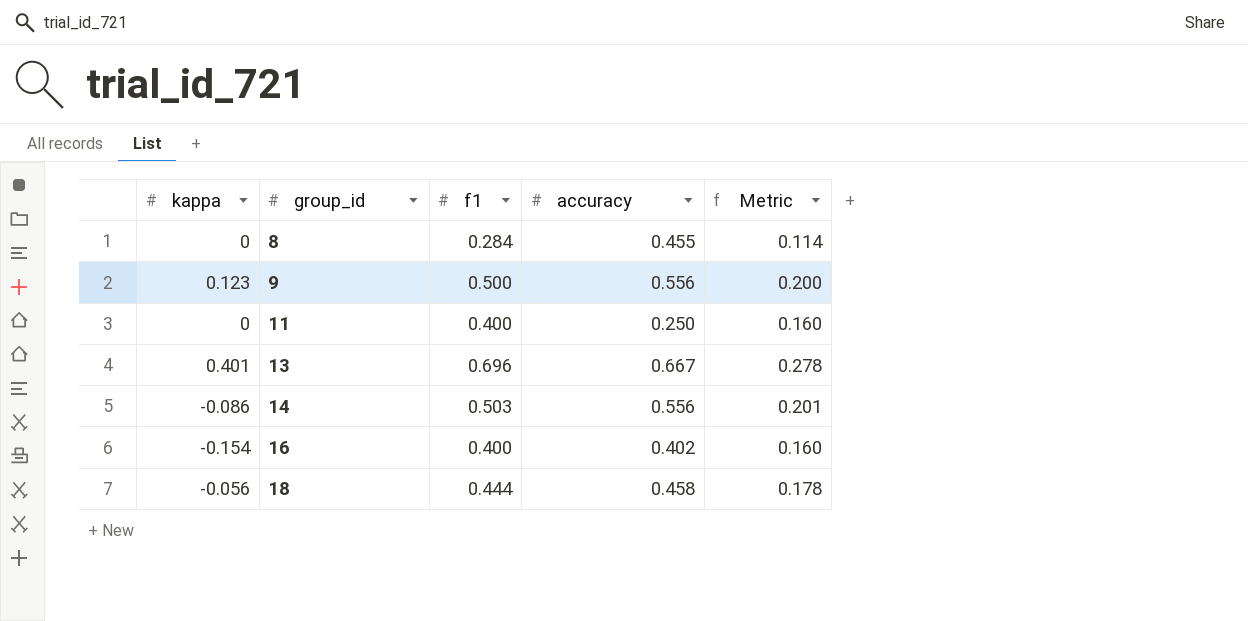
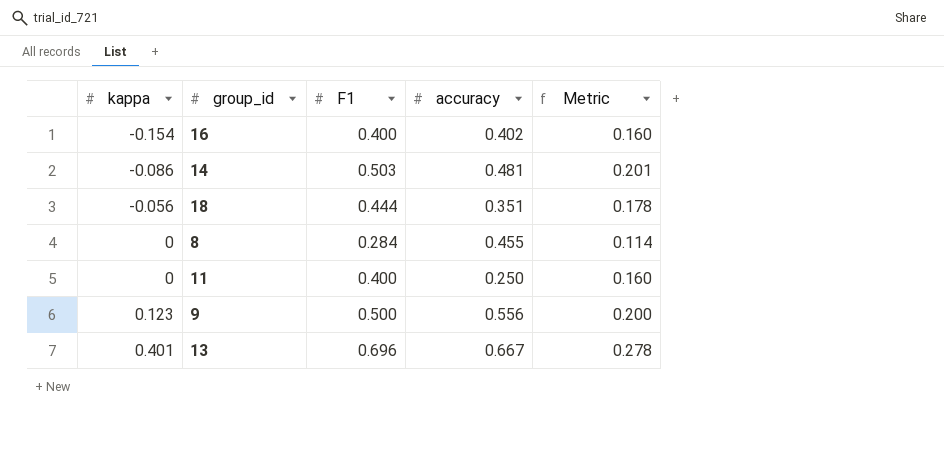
row order: group_id ascending -> kappa ascending
column name: f1 -> F1
14 | accuracy: 0.556 -> 0.481
18 | accuracy: 0.458 -> 0.351

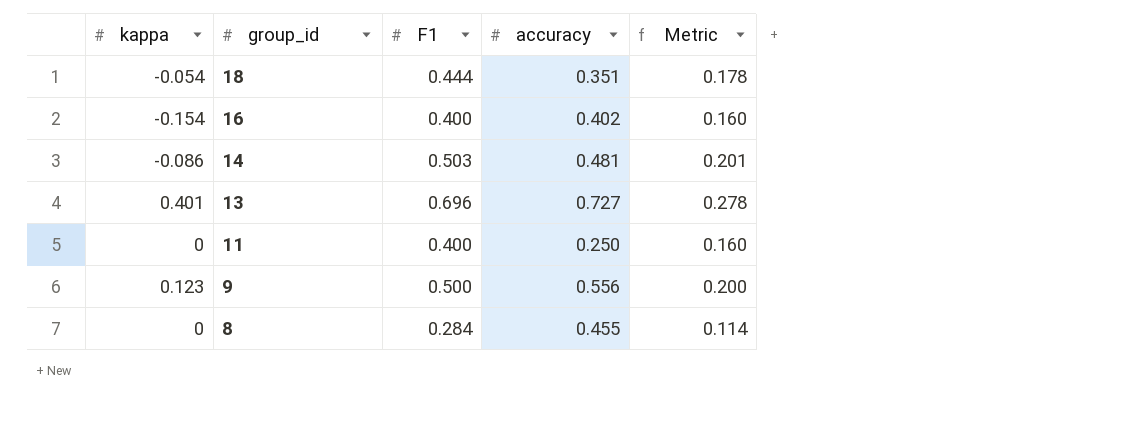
row order: kappa ascending -> group_id descending
18 | kappa: -0.056 -> -0.054
13 | accuracy: 0.667 -> 0.727

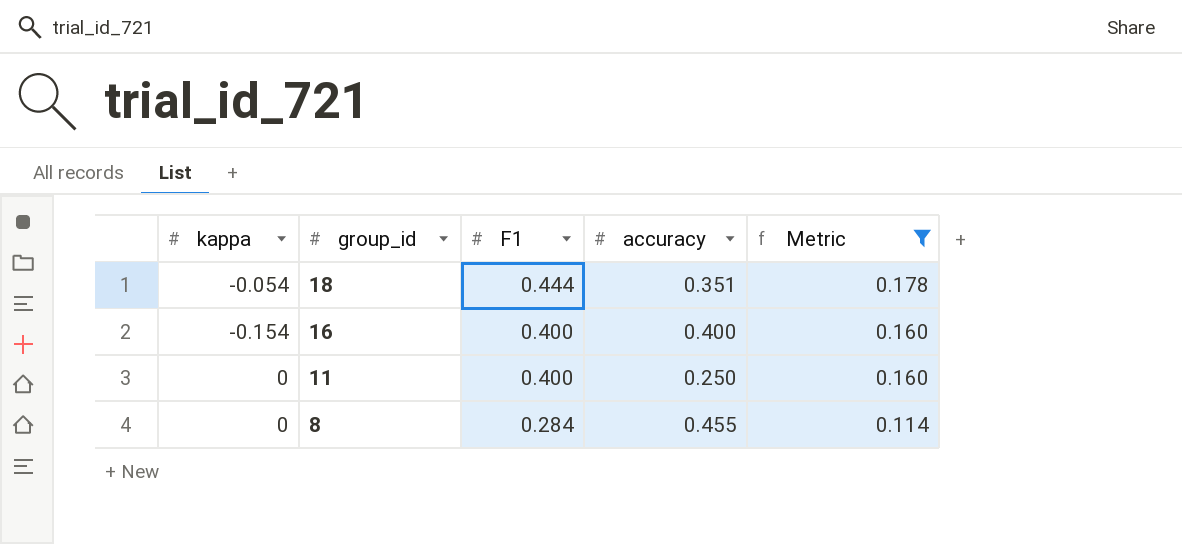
filter: none -> Metric <= 0.178
16 | accuracy: 0.402 -> 0.400

